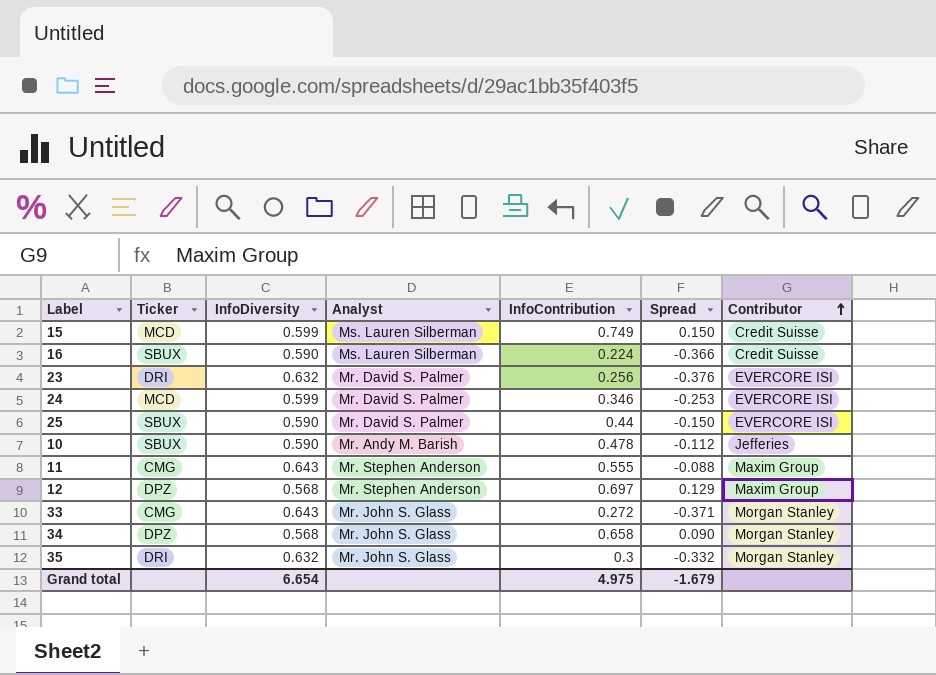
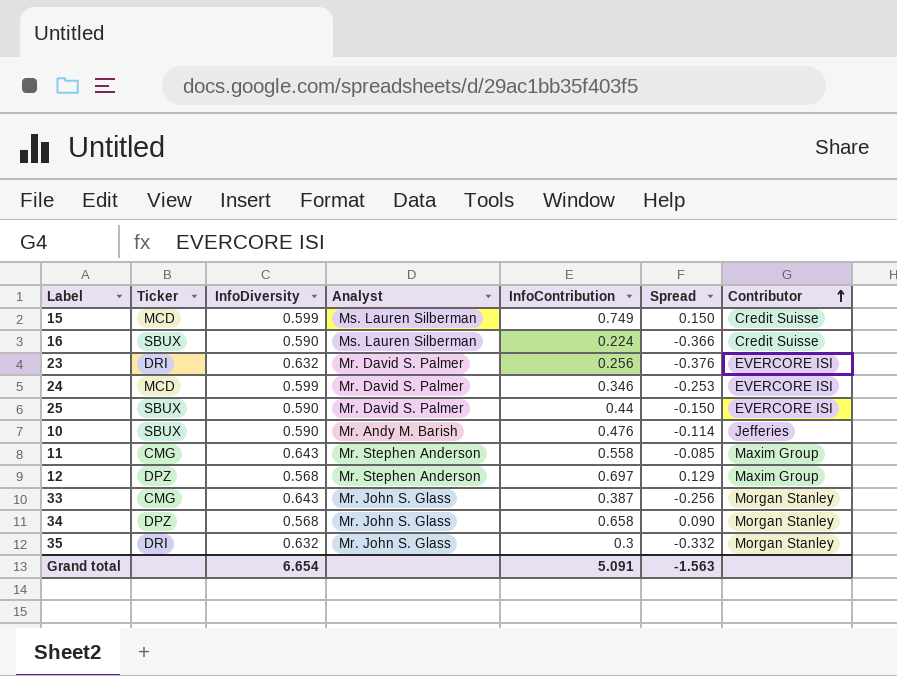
10 | InfoContribution: 0.478 -> 0.476
10 | Spread: -0.112 -> -0.114
11 | InfoContribution: 0.555 -> 0.558
11 | Spread: -0.088 -> -0.085
33 | InfoContribution: 0.272 -> 0.387
33 | Spread: -0.371 -> -0.256
Grand total | InfoContribution: 4.975 -> 5.091
Grand total | Spread: -1.679 -> -1.563

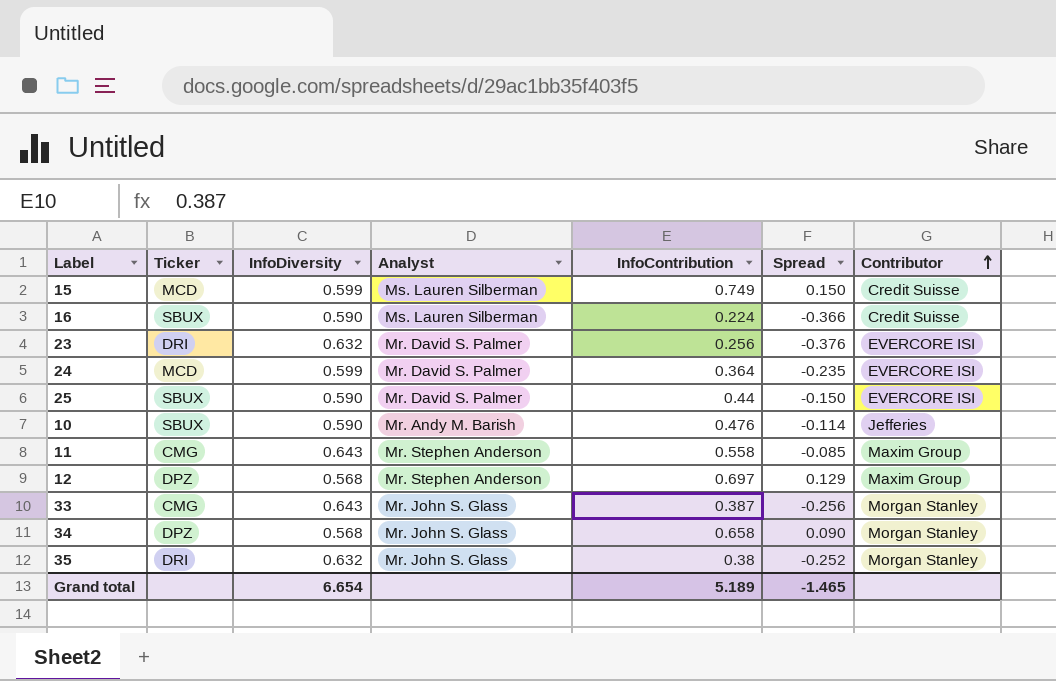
24 | InfoContribution: 0.346 -> 0.364
24 | Spread: -0.253 -> -0.235
35 | InfoContribution: 0.3 -> 0.38
35 | Spread: -0.332 -> -0.252
Grand total | InfoContribution: 5.091 -> 5.189
Grand total | Spread: -1.563 -> -1.465

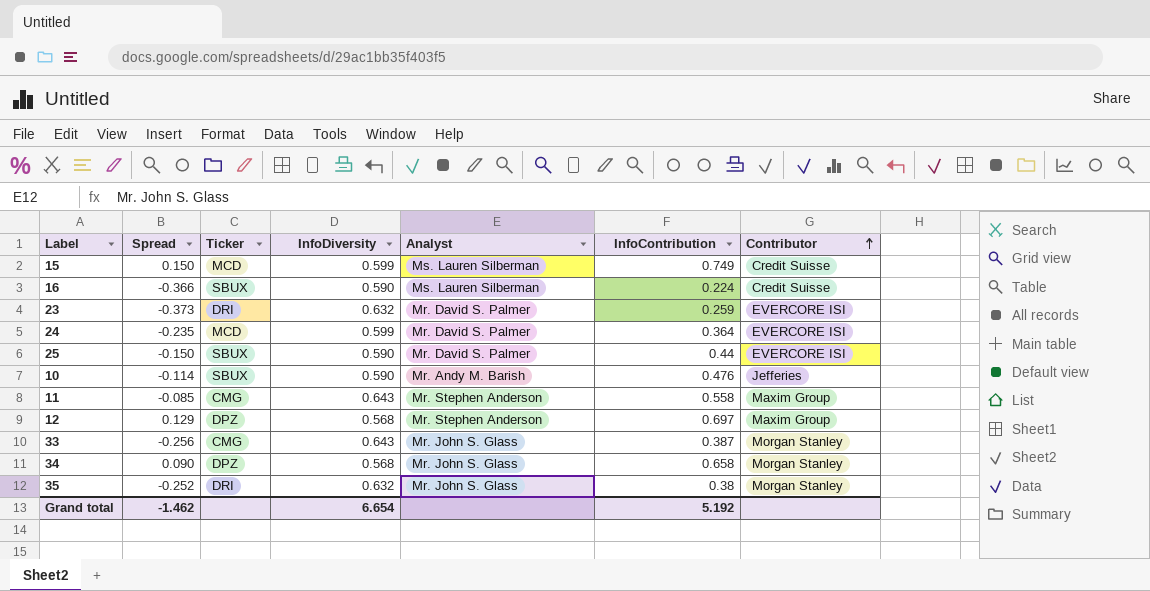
column Spread | position: 6 -> 2
23 | Spread: -0.376 -> -0.373
23 | InfoContribution: 0.256 -> 0.259
Grand total | Spread: -1.465 -> -1.462
Grand total | InfoContribution: 5.189 -> 5.192

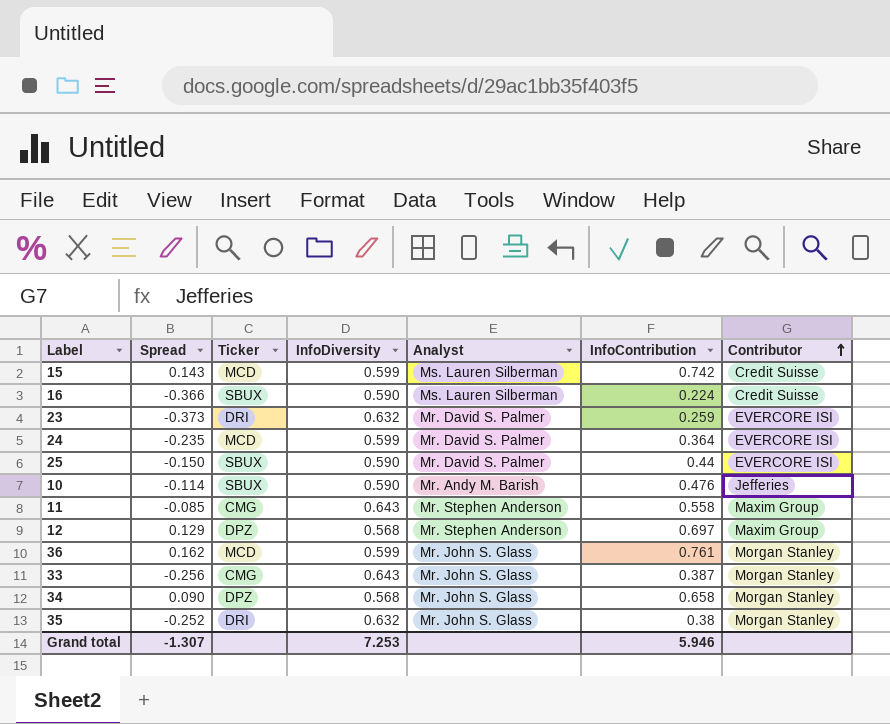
15 | Spread: 0.150 -> 0.143
15 | InfoContribution: 0.749 -> 0.742
row 36: none -> 0.162 | MCD | 0.599 | Mr. John S. Glass | 0.761 | Morgan Stanley
Grand total | Spread: -1.462 -> -1.307
Grand total | InfoDiversity: 6.654 -> 7.253
Grand total | InfoContribution: 5.192 -> 5.946

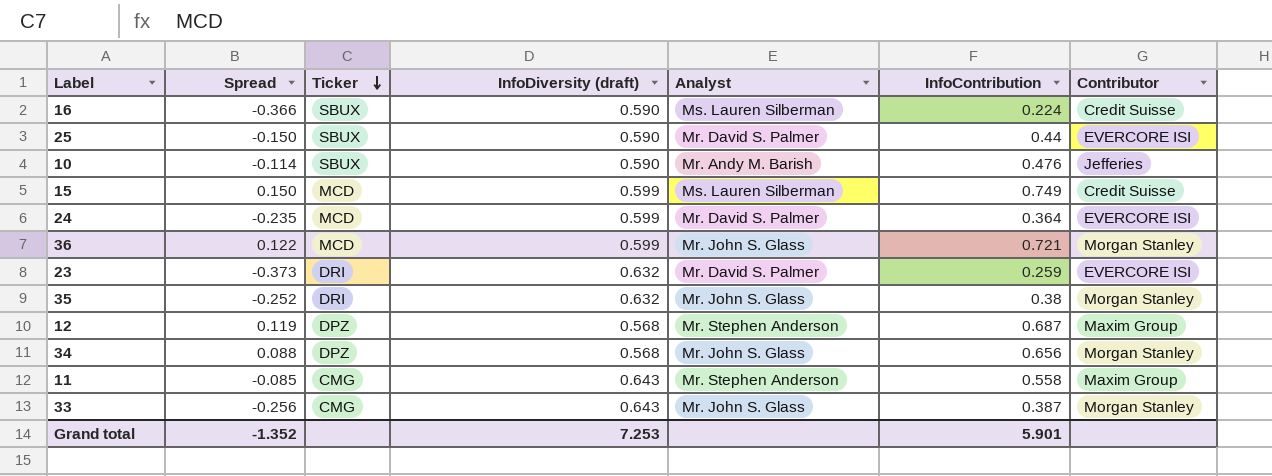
row order: Contributor ascending -> Ticker descending
column name: InfoDiversity -> InfoDiversity (draft)
15 | Spread: 0.143 -> 0.150
15 | InfoContribution: 0.742 -> 0.749
36 | Spread: 0.162 -> 0.122
36 | InfoContribution: 0.761 -> 0.721
12 | Spread: 0.129 -> 0.119
12 | InfoContribution: 0.697 -> 0.687
34 | Spread: 0.090 -> 0.088
34 | InfoContribution: 0.658 -> 0.656
Grand total | Spread: -1.307 -> -1.352
Grand total | InfoContribution: 5.946 -> 5.901

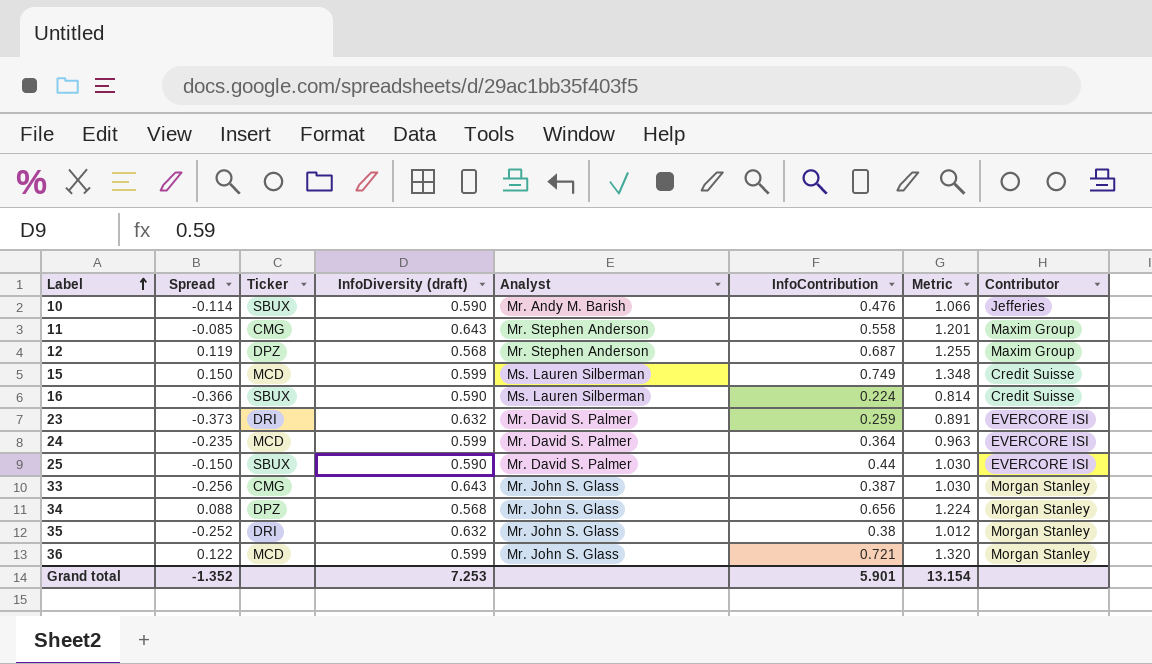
row order: Ticker descending -> Label ascending
column Metric | formula: none -> [InfoDiversity (draft)] + [InfoContribution]

